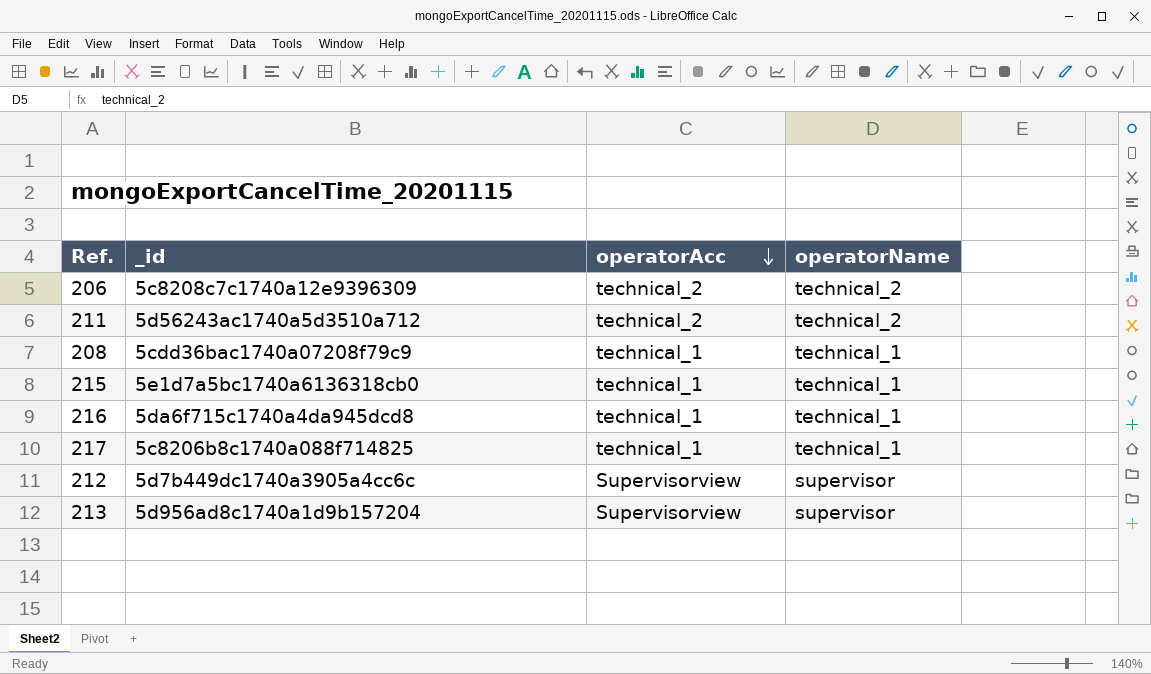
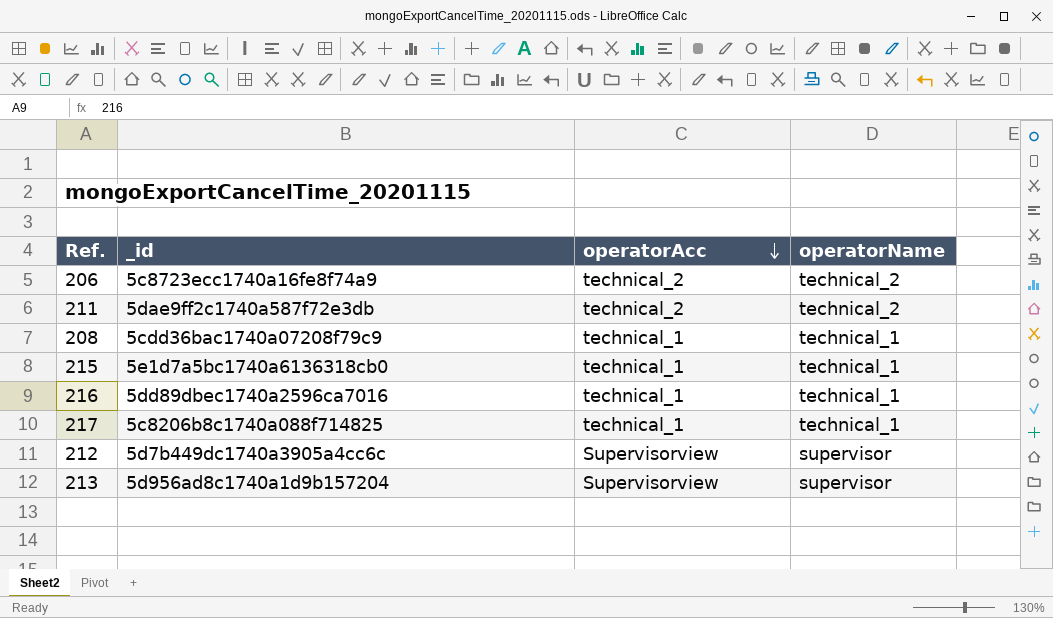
206 | _id: 5c8208c7c1740a12e9396309 -> 5c8723ecc1740a16fe8f74a9
211 | _id: 5d56243ac1740a5d3510a712 -> 5dae9ff2c1740a587f72e3db
216 | _id: 5da6f715c1740a4da945dcd8 -> 5dd89dbec1740a2596ca7016

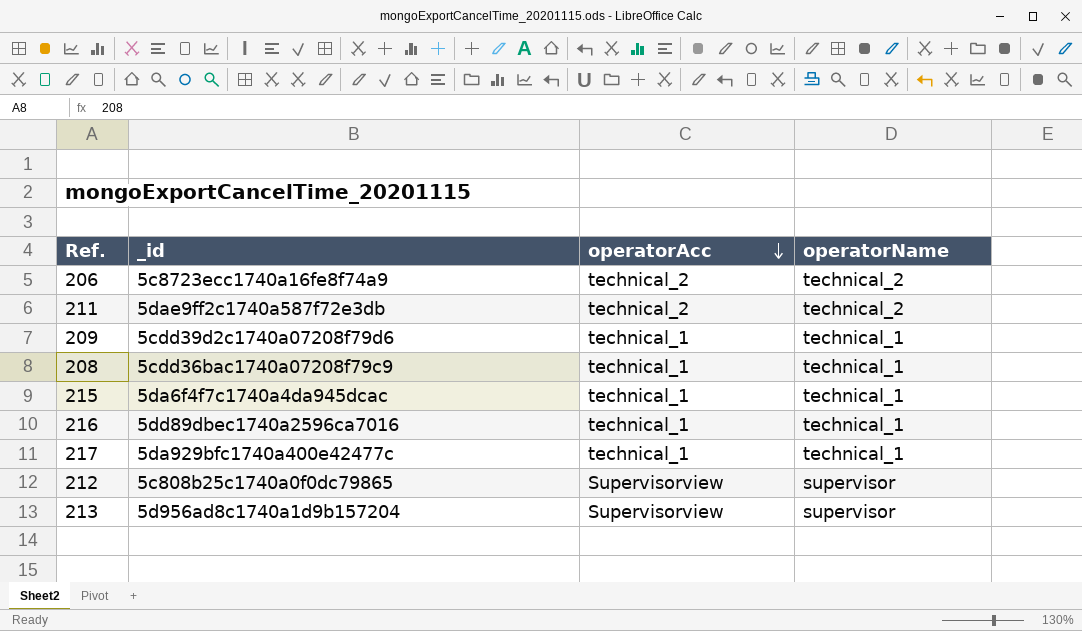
row 209: none -> 5cdd39d2c1740a07208f79d6 | technical_1 | technical_1
215 | _id: 5e1d7a5bc1740a6136318cb0 -> 5da6f4f7c1740a4da945dcac
217 | _id: 5c8206b8c1740a088f714825 -> 5da929bfc1740a400e42477c
212 | _id: 5d7b449dc1740a3905a4cc6c -> 5c808b25c1740a0f0dc79865

